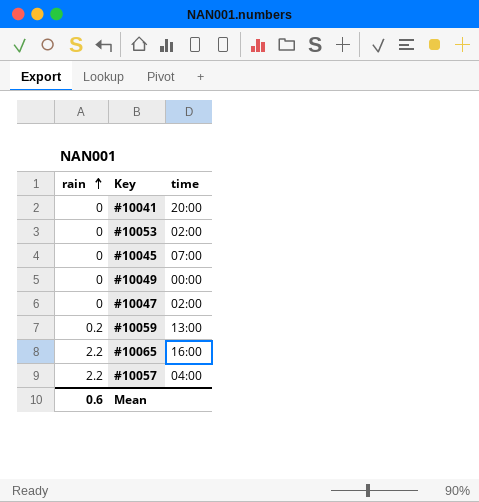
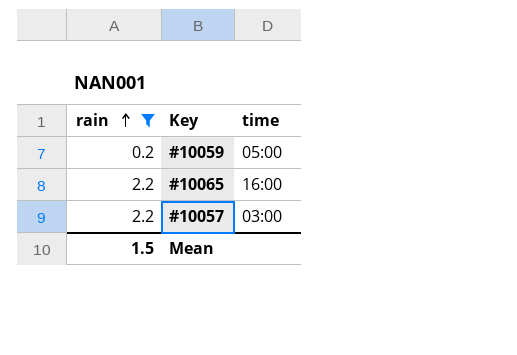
filter: none -> rain != 0
#10059 | time: 13:00 -> 05:00
#10057 | time: 04:00 -> 03:00
Mean | rain: 0.6 -> 1.5

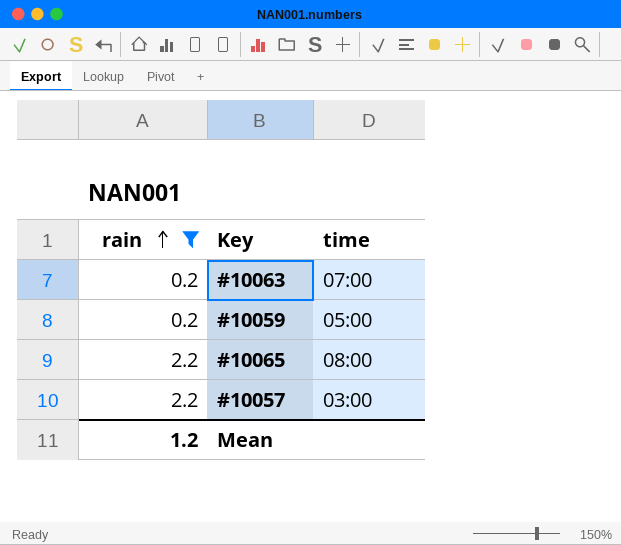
row #10063: none -> 0.2 | 07:00
#10065 | time: 16:00 -> 08:00
Mean | rain: 1.5 -> 1.2

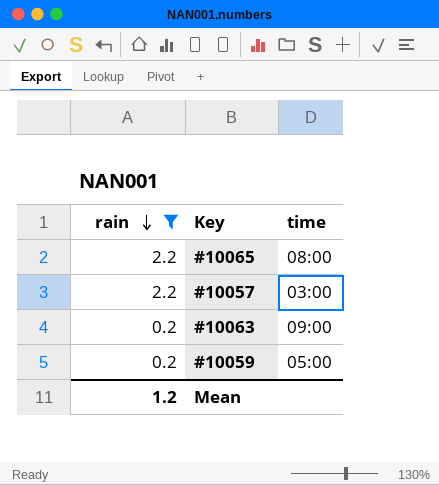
row order: rain ascending -> rain descending
#10063 | time: 07:00 -> 09:00

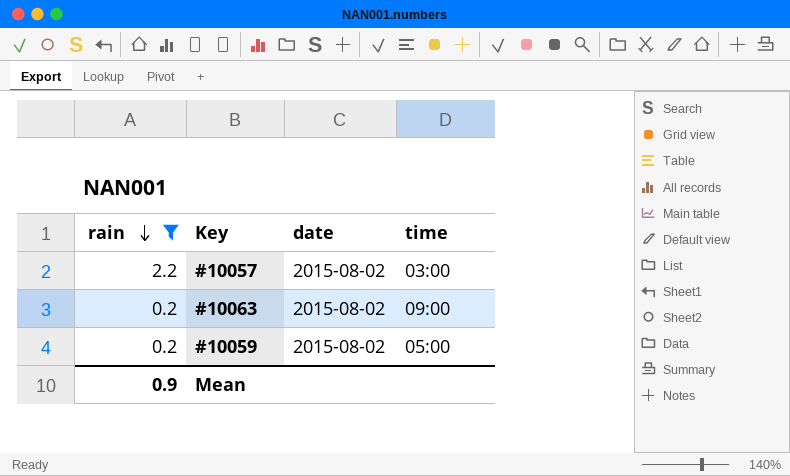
column date | position: none -> 3
row #10065: 2.2 | 08:00 -> none
Mean | rain: 1.2 -> 0.9

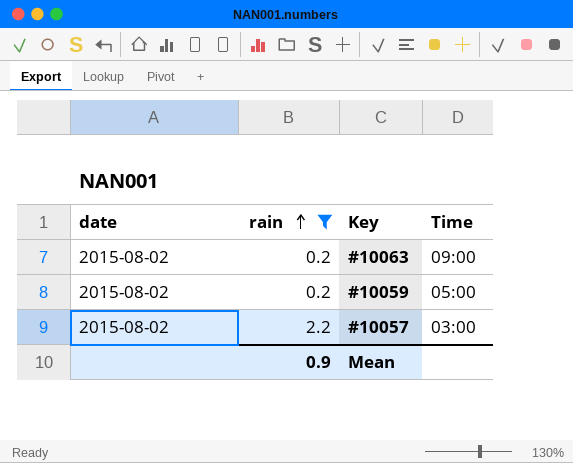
row order: rain descending -> rain ascending
column date | position: 3 -> 1
column name: time -> Time

